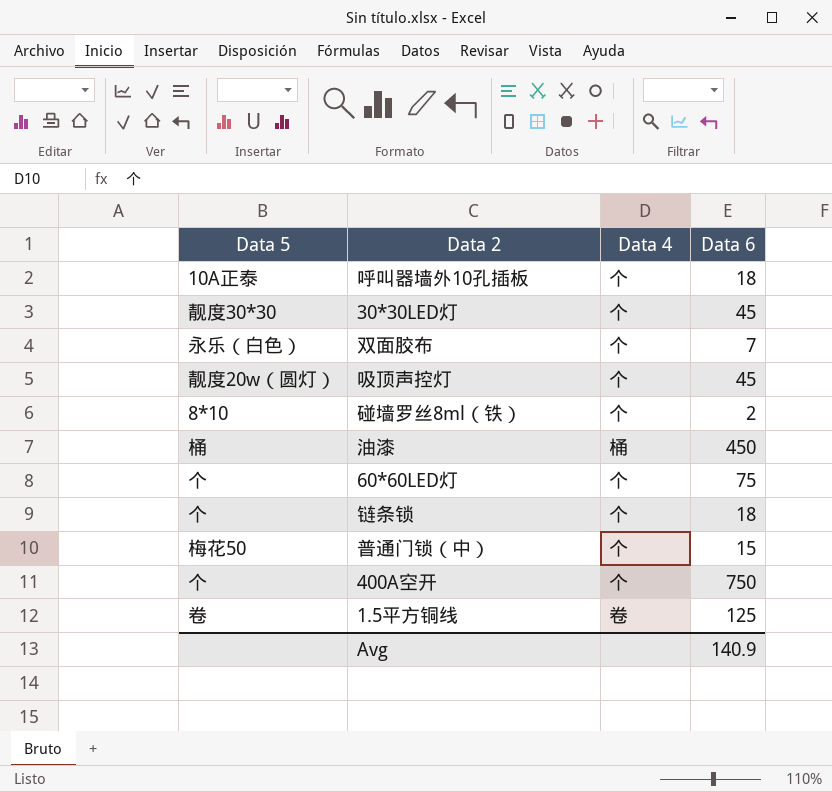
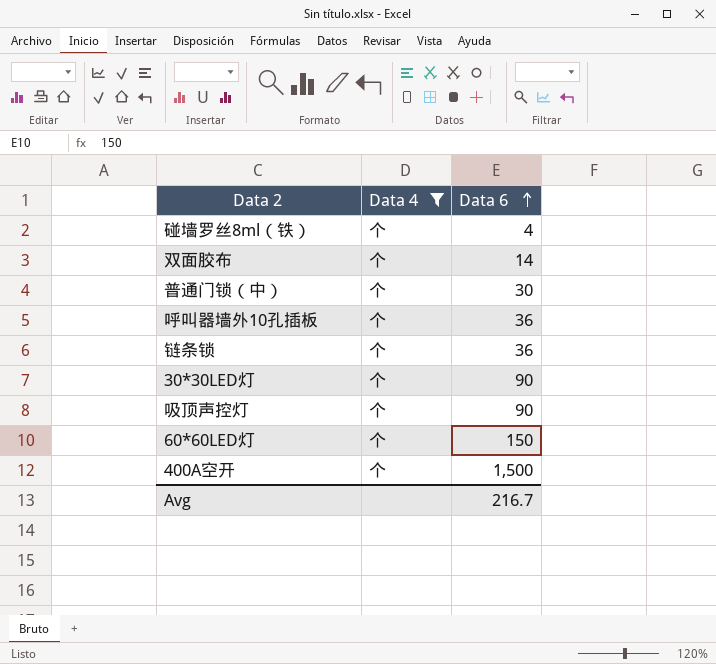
filter: none -> Data 4 = 个
row order: none -> Data 6 ascending
column Data 5 | position: 1 -> none
碰墙罗丝8ml（铁） | Data 6: 2 -> 4
双面胶布 | Data 6: 7 -> 14
普通门锁（中） | Data 6: 15 -> 30
呼叫器墙外10孔插板 | Data 6: 18 -> 36
链条锁 | Data 6: 18 -> 36
30*30LED灯 | Data 6: 45 -> 90
吸顶声控灯 | Data 6: 45 -> 90
60*60LED灯 | Data 6: 75 -> 150
400A空开 | Data 6: 750 -> 1,500
Avg | Data 6: 140.9 -> 216.7

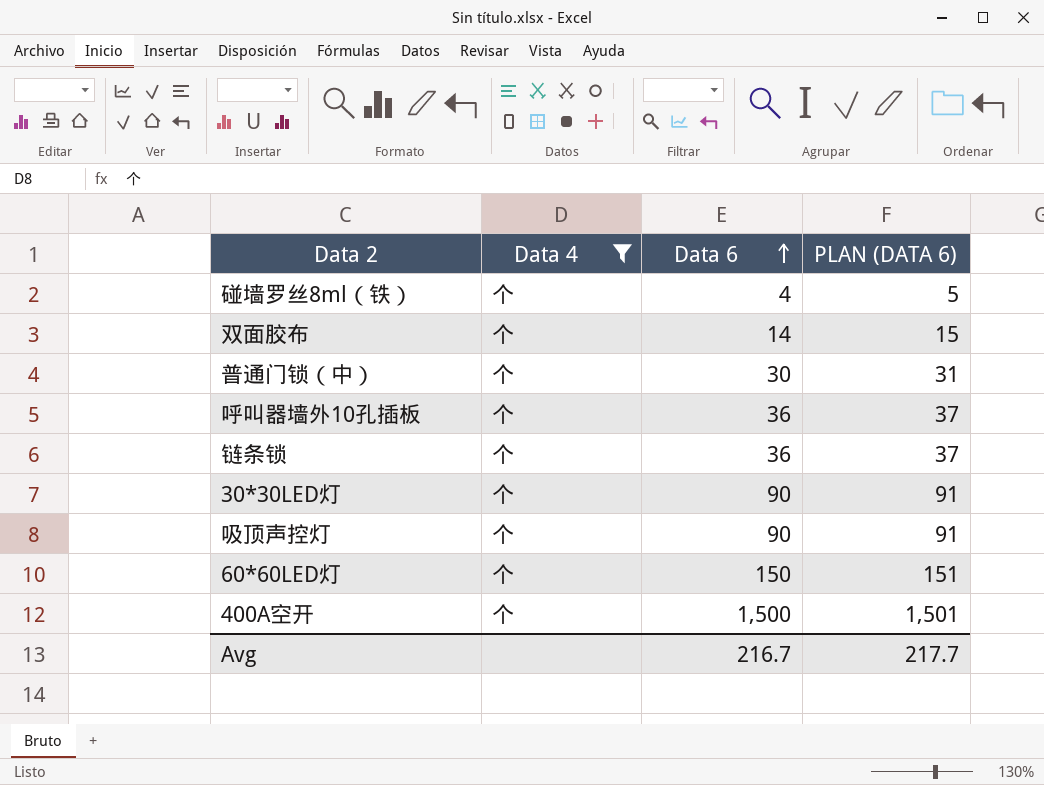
column PLAN (DATA 6) | formula: none -> [Data 6] + 1

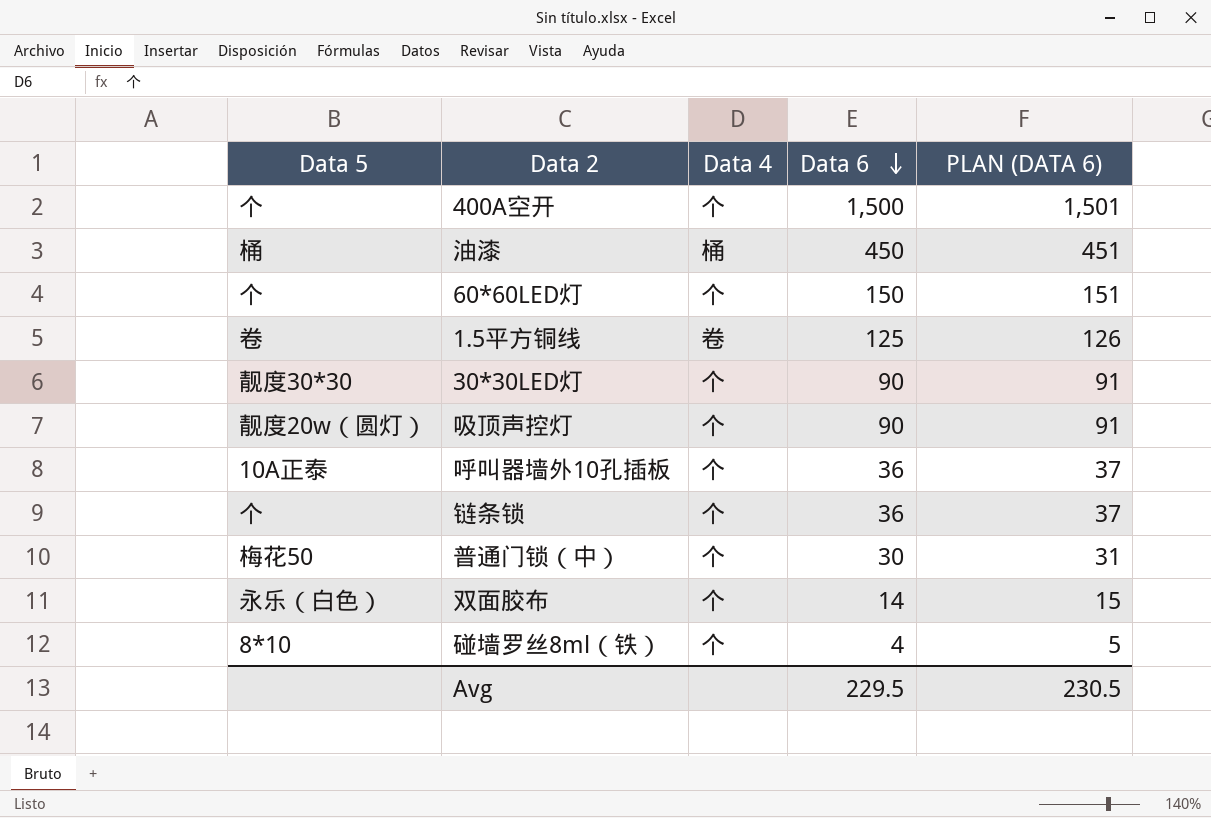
filter: Data 4 = 个 -> none
row order: Data 6 ascending -> Data 6 descending
column Data 5 | position: none -> 1
Avg | Data 6: 216.7 -> 229.5
Avg | PLAN (DATA 6): 217.7 -> 230.5

